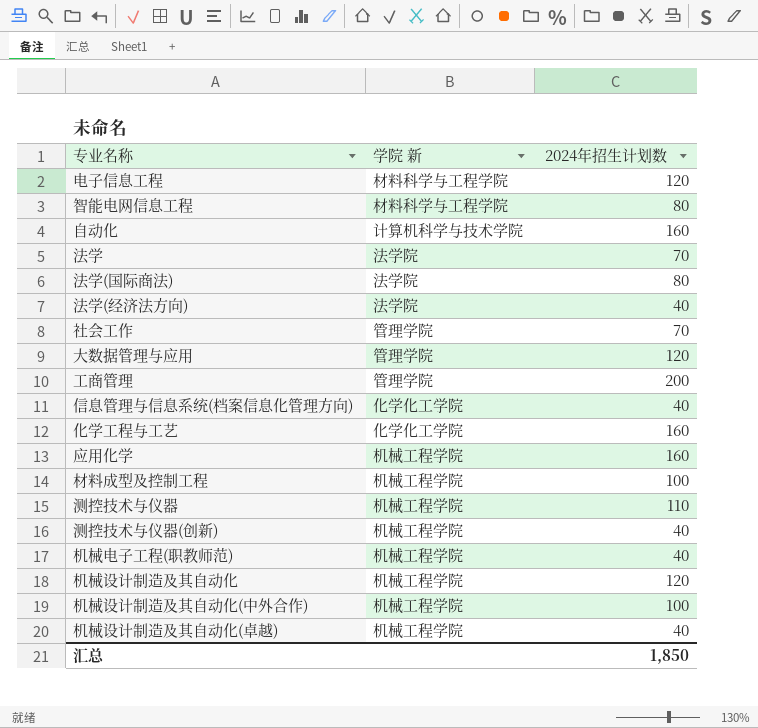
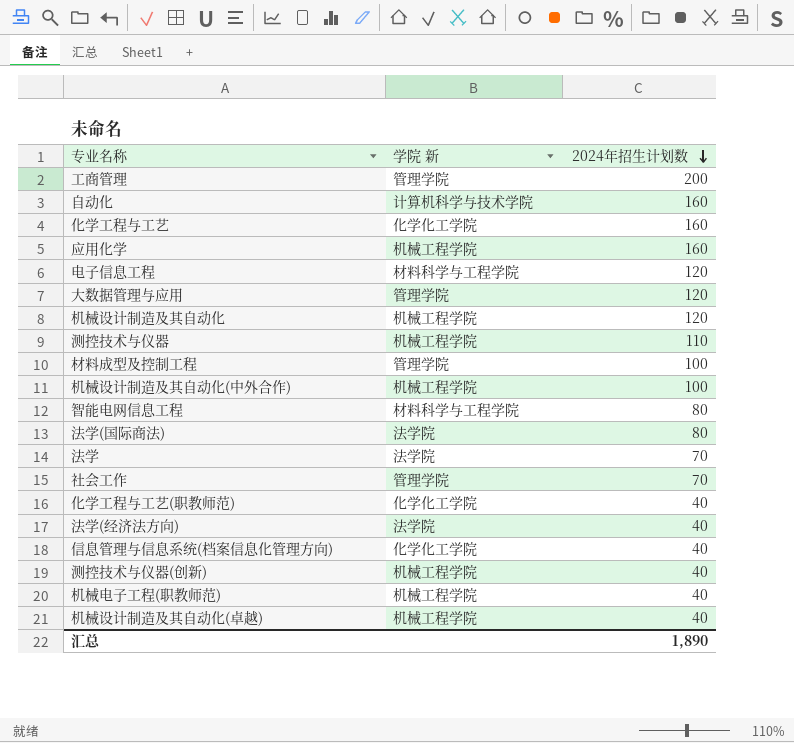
row order: none -> 2024年招生计划数 descending
材料成型及控制工程 | 学院 新: 机械工程学院 -> 管理学院
row 化学工程与工艺(职教师范): none -> 化学化工学院 | 40
汇总 | 2024年招生计划数: 1,850 -> 1,890

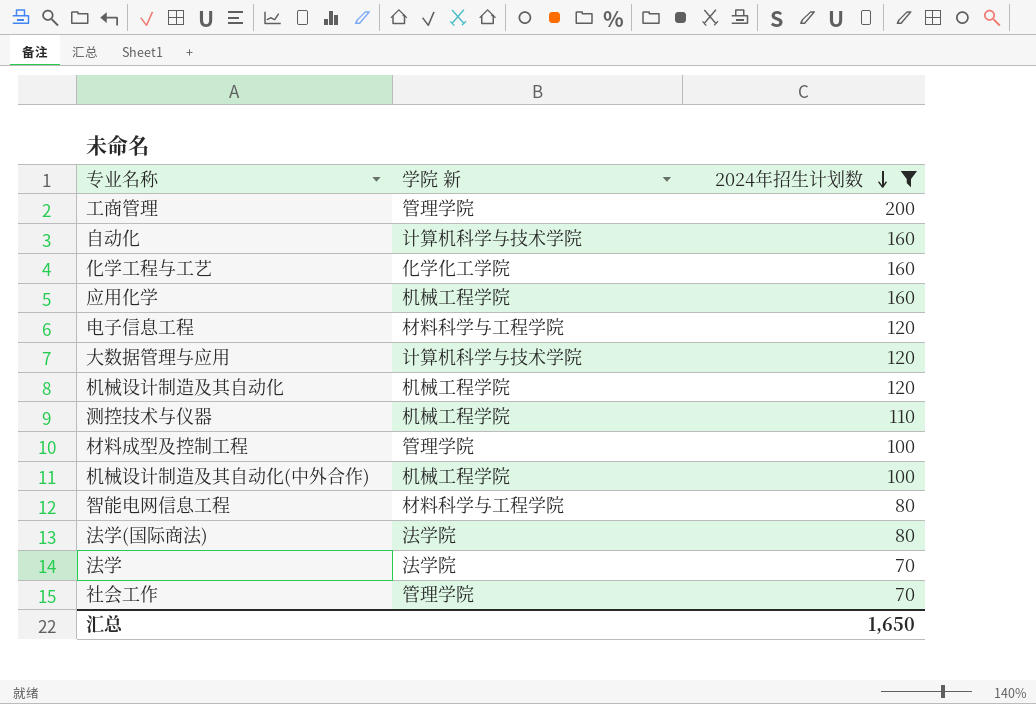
filter: none -> 2024年招生计划数 != 40
大数据管理与应用 | 学院 新: 管理学院 -> 计算机科学与技术学院
汇总 | 2024年招生计划数: 1,890 -> 1,650

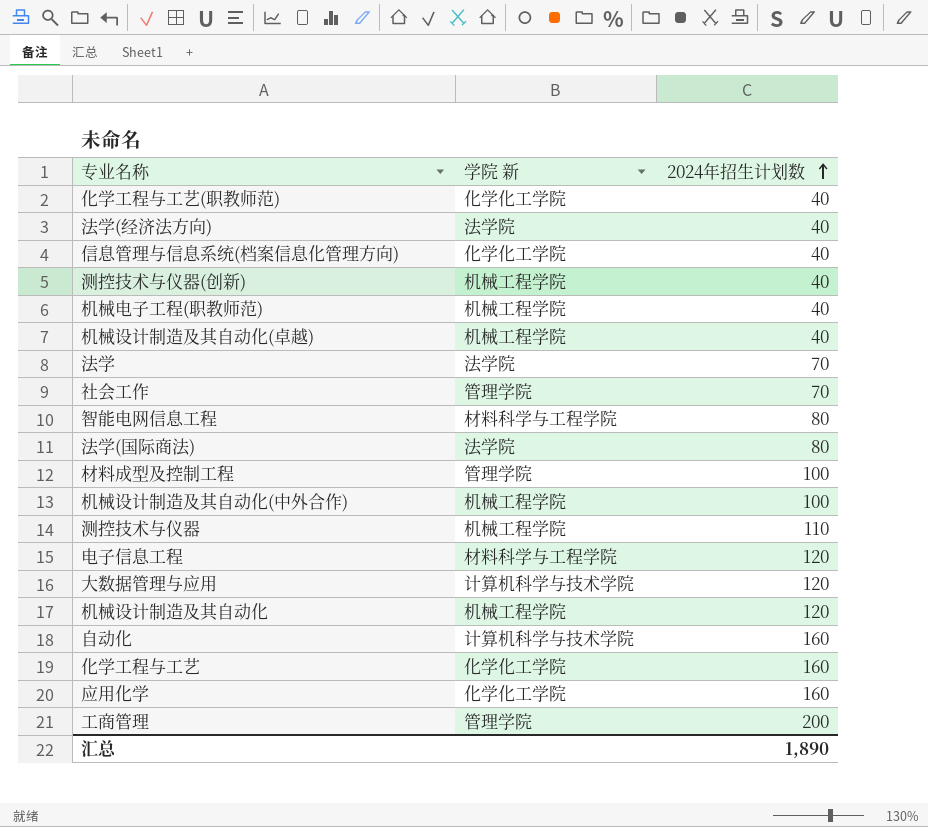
filter: 2024年招生计划数 != 40 -> none
row order: 2024年招生计划数 descending -> 2024年招生计划数 ascending
应用化学 | 学院 新: 机械工程学院 -> 化学化工学院
汇总 | 2024年招生计划数: 1,650 -> 1,890

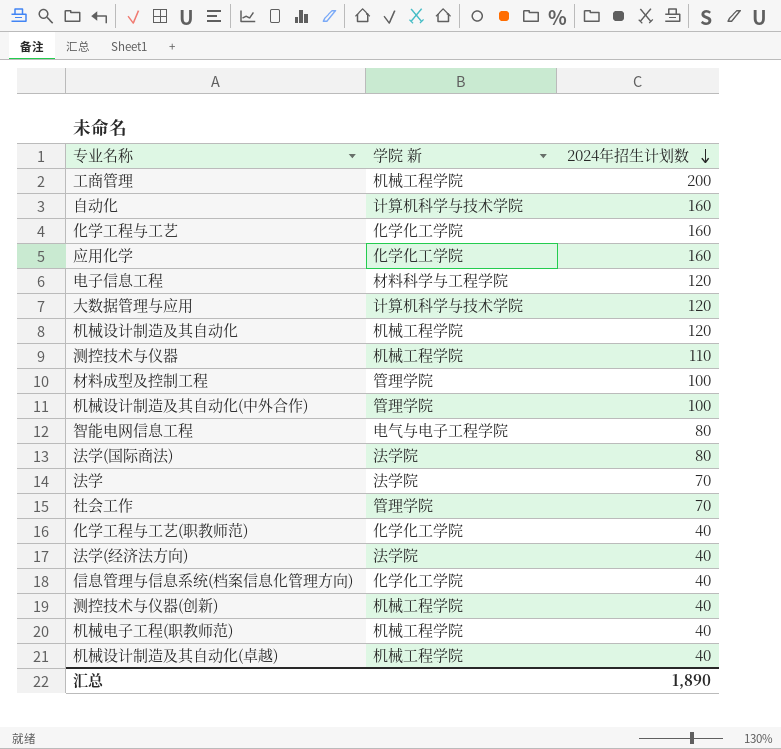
row order: 2024年招生计划数 ascending -> 2024年招生计划数 descending
工商管理 | 学院 新: 管理学院 -> 机械工程学院
机械设计制造及其自动化(中外合作) | 学院 新: 机械工程学院 -> 管理学院
智能电网信息工程 | 学院 新: 材料科学与工程学院 -> 电气与电子工程学院

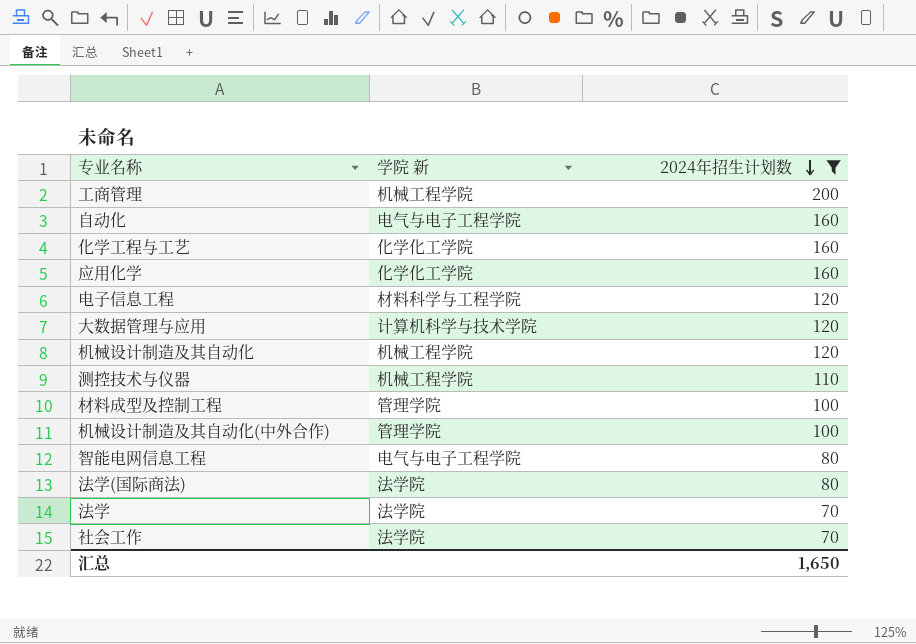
filter: none -> 2024年招生计划数 != 40
自动化 | 学院 新: 计算机科学与技术学院 -> 电气与电子工程学院
社会工作 | 学院 新: 管理学院 -> 法学院
汇总 | 2024年招生计划数: 1,890 -> 1,650

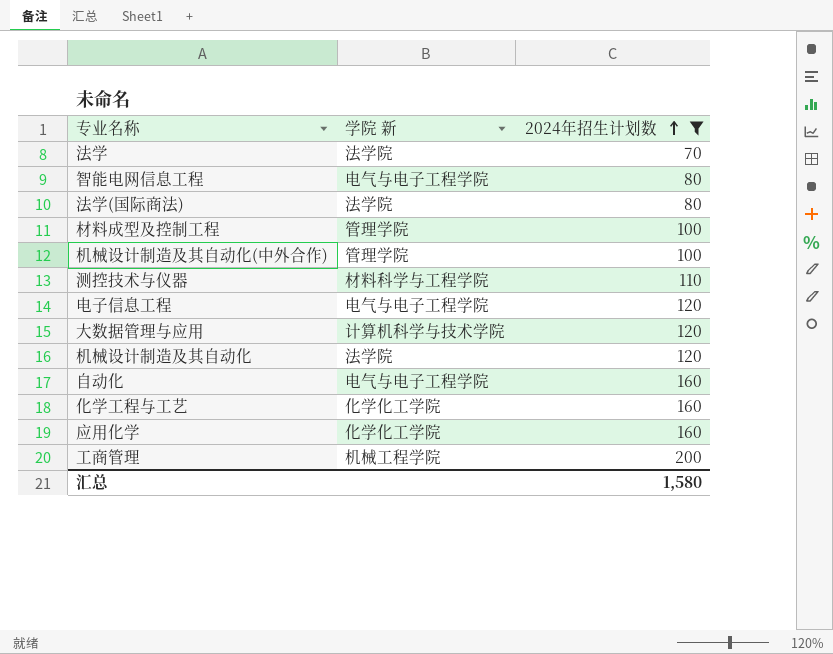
row order: 2024年招生计划数 descending -> 2024年招生计划数 ascending
row 社会工作: 法学院 | 70 -> none
测控技术与仪器 | 学院 新: 机械工程学院 -> 材料科学与工程学院
电子信息工程 | 学院 新: 材料科学与工程学院 -> 电气与电子工程学院
机械设计制造及其自动化 | 学院 新: 机械工程学院 -> 法学院
汇总 | 2024年招生计划数: 1,650 -> 1,580

